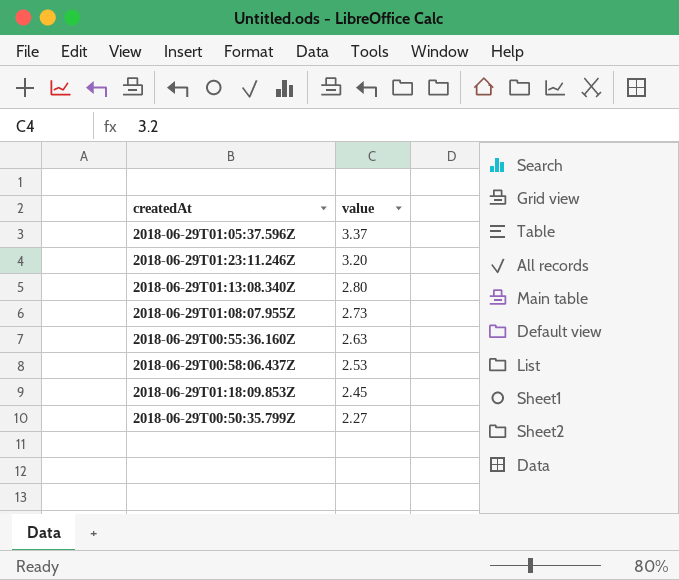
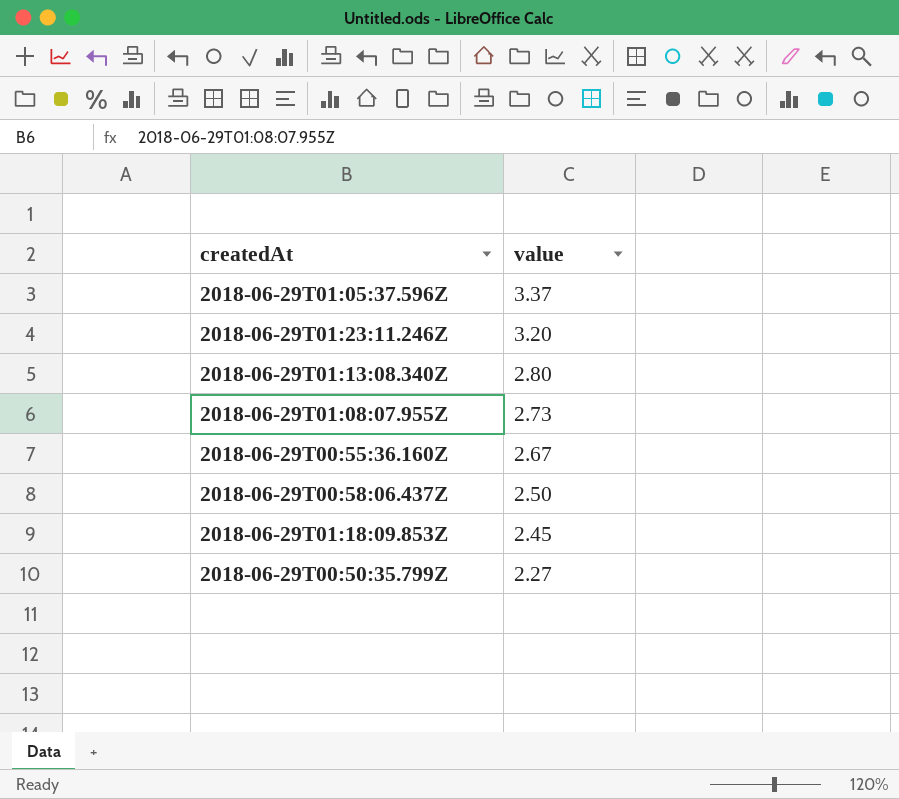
2018-06-29T00:55:36.160Z | value: 2.63 -> 2.67
2018-06-29T00:58:06.437Z | value: 2.53 -> 2.50

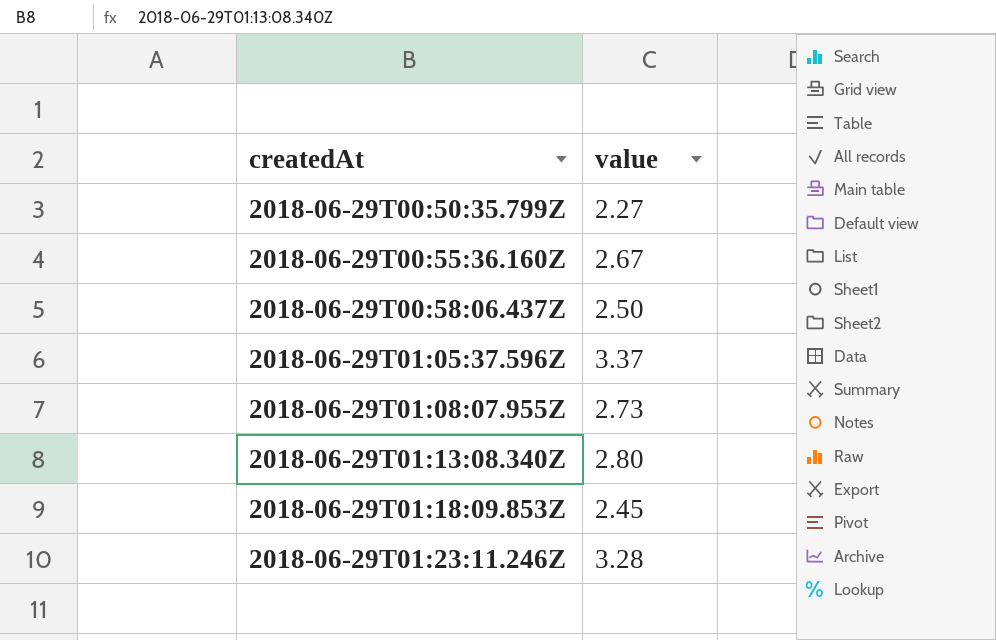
row order: value descending -> createdAt ascending
2018-06-29T01:23:11.246Z | value: 3.20 -> 3.28

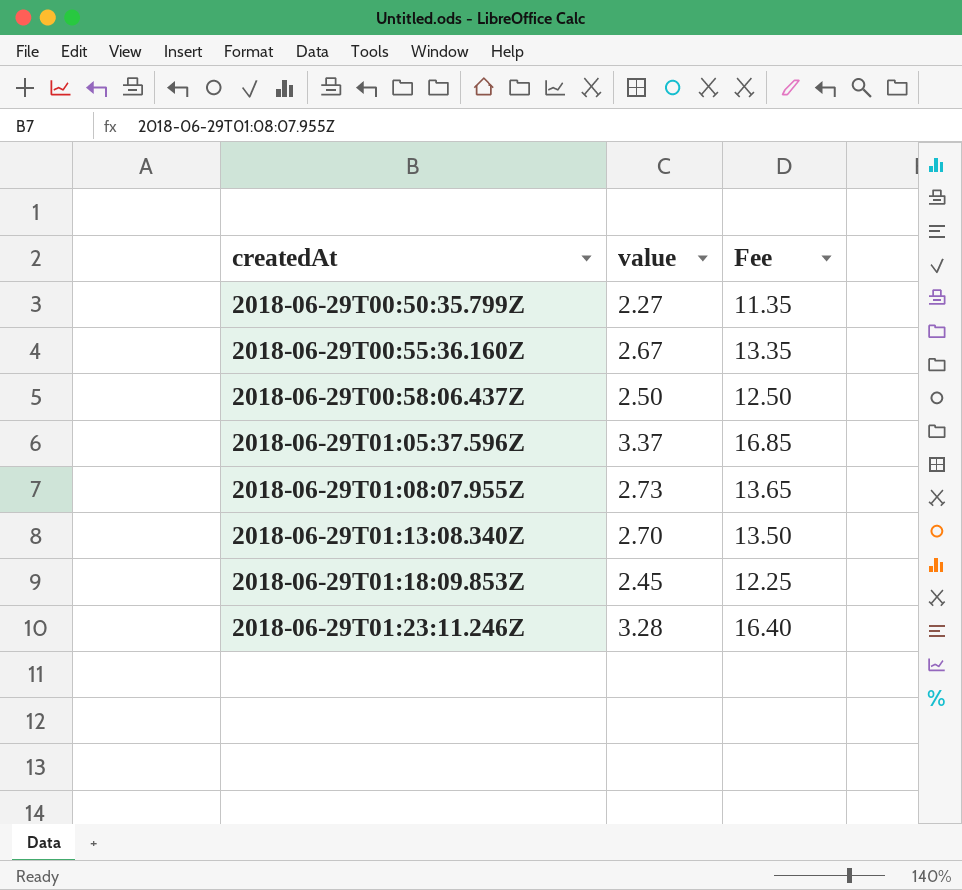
column Fee | formula: none -> [value] * 5
2018-06-29T01:13:08.340Z | value: 2.80 -> 2.70

